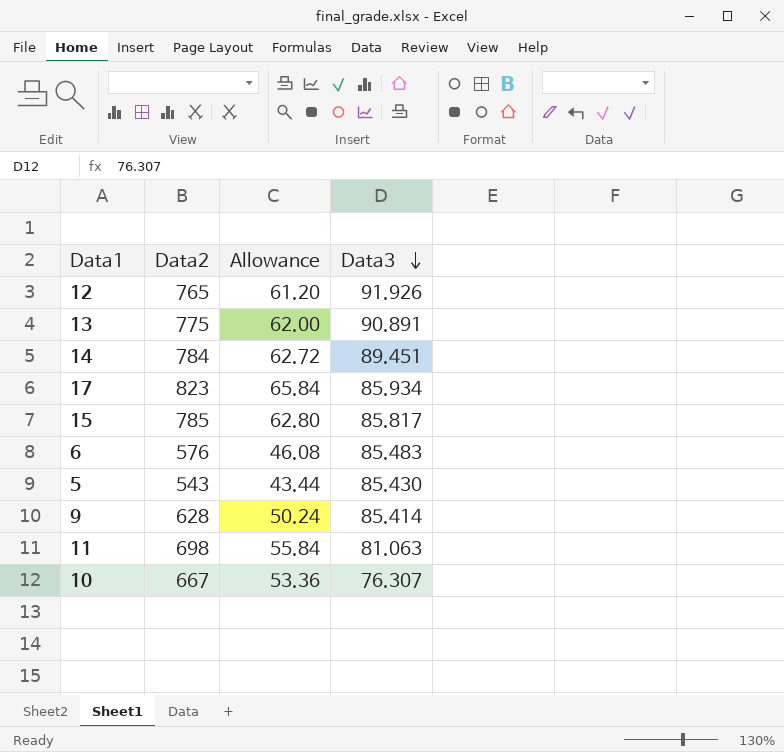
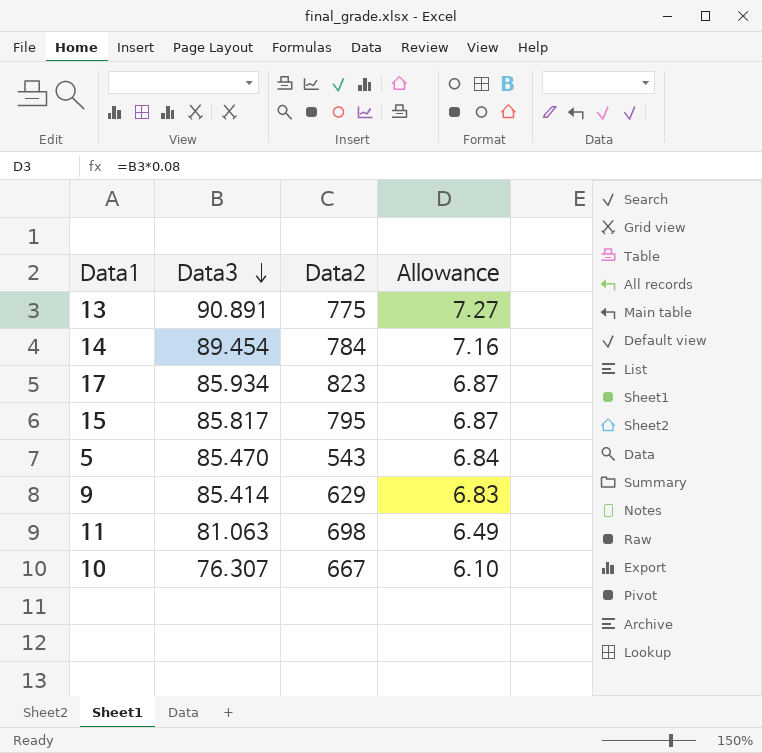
column Data3 | position: 4 -> 2
column Allowance | formula: [Data2] * 0.08 -> [Data3] * 0.08
row 12: 765 | 61.20 | 91.926 -> none
row 6: 576 | 46.08 | 85.483 -> none
14 | Data3: 89.451 -> 89.454
15 | Data2: 785 -> 795
5 | Data3: 85.430 -> 85.470
9 | Data2: 628 -> 629

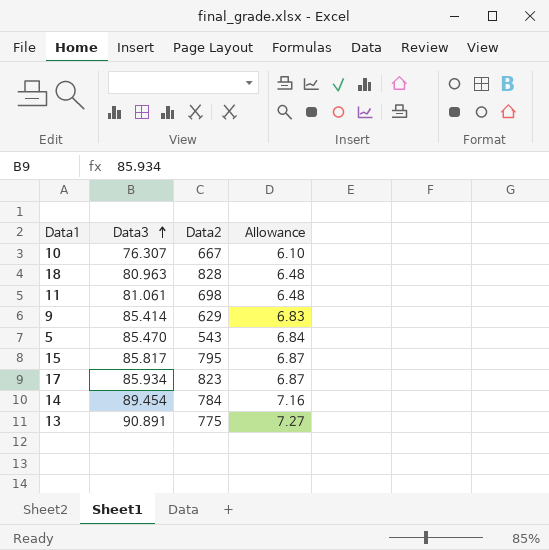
row order: Data3 descending -> Data3 ascending
row 18: none -> 80.963 | 828 | 6.48
11 | Data3: 81.063 -> 81.061
11 | Allowance: 6.49 -> 6.48

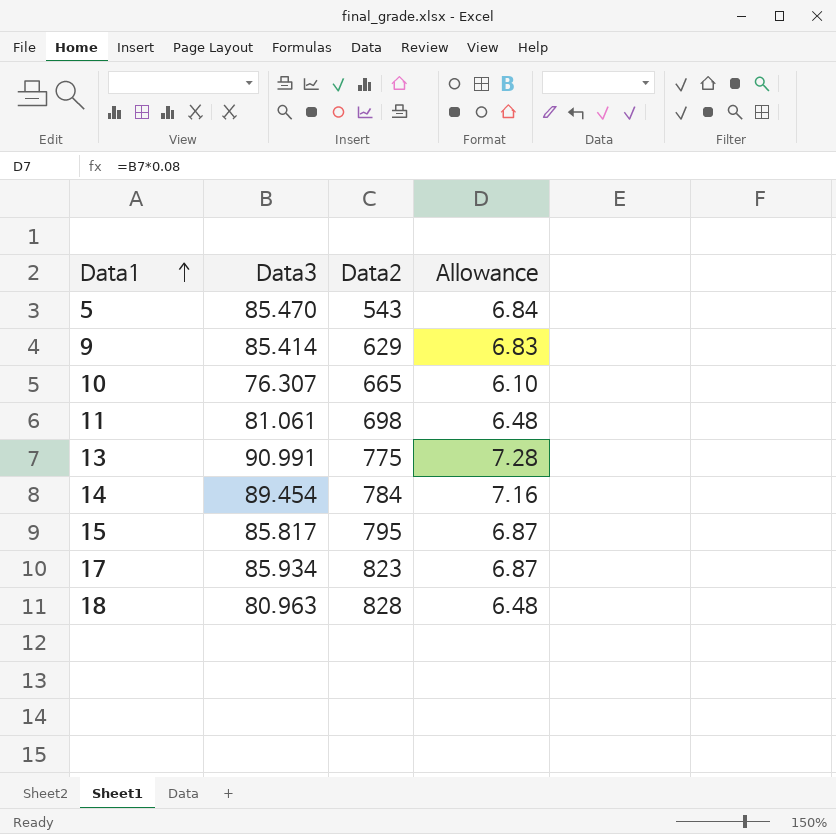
row order: Data3 ascending -> Data1 ascending
10 | Data2: 667 -> 665
13 | Data3: 90.891 -> 90.991
13 | Allowance: 7.27 -> 7.28

